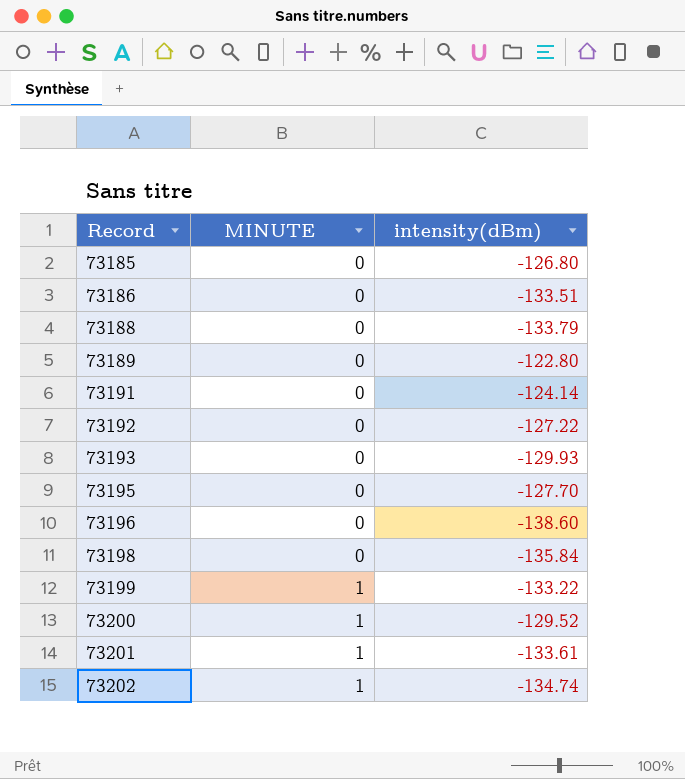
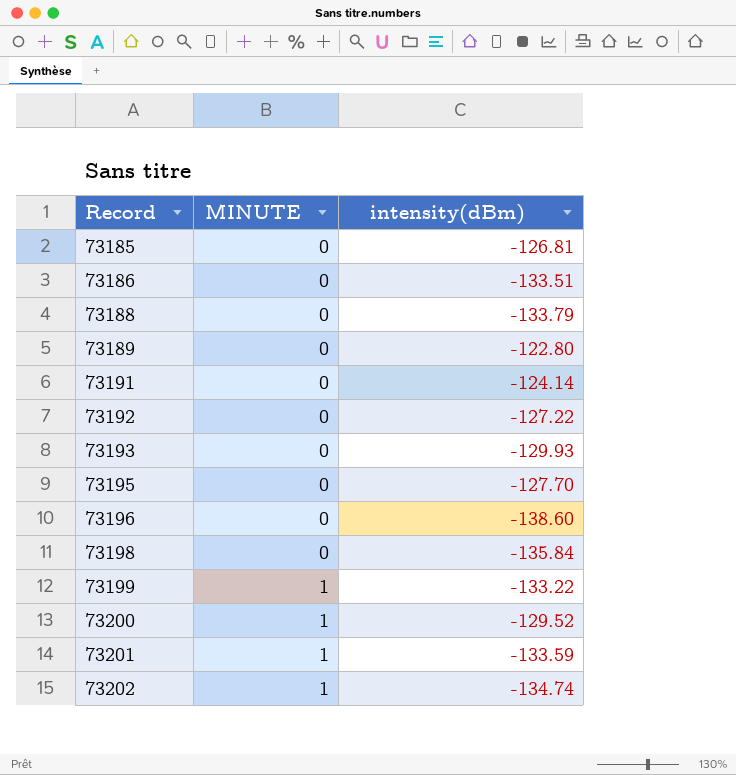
73185 | intensity(dBm): -126.80 -> -126.81
73201 | intensity(dBm): -133.61 -> -133.59

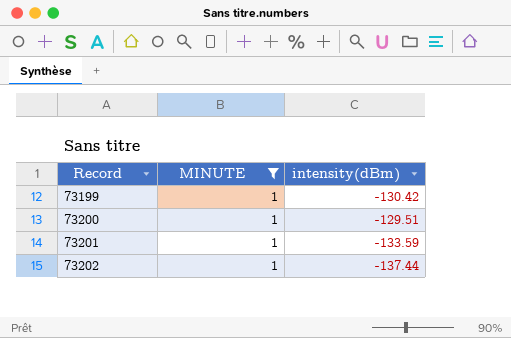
filter: none -> MINUTE = 1
73199 | intensity(dBm): -133.22 -> -130.42
73200 | intensity(dBm): -129.52 -> -129.51
73202 | intensity(dBm): -134.74 -> -137.44

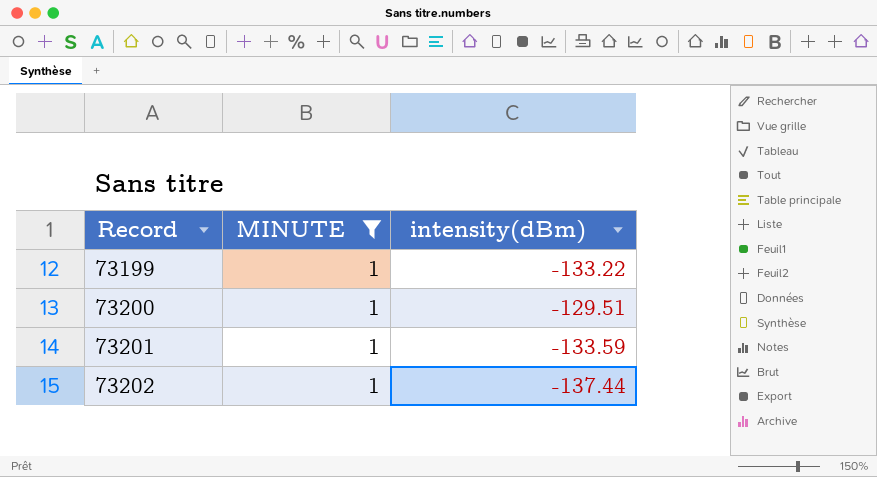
73199 | intensity(dBm): -130.42 -> -133.22

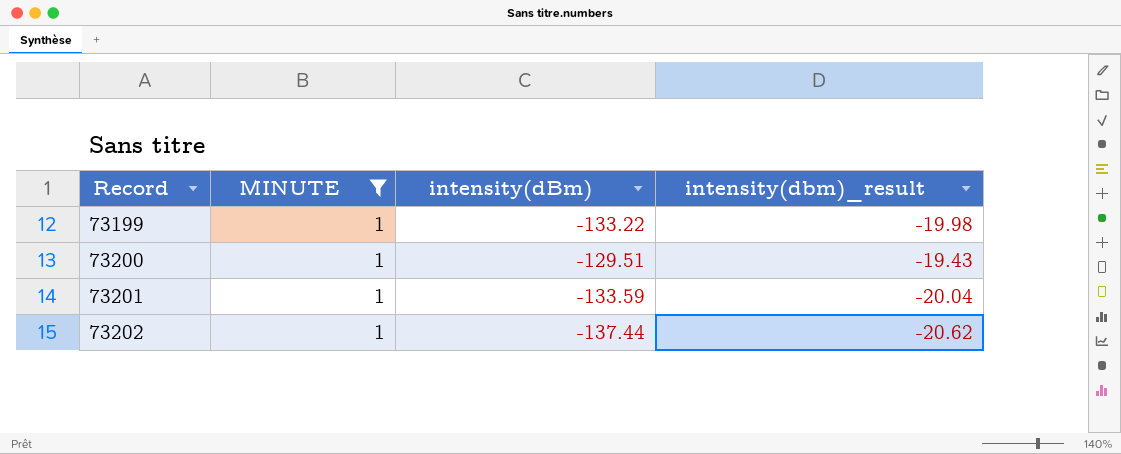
column intensity(dbm)_result | formula: none -> [intensity(dBm)] * 0.15

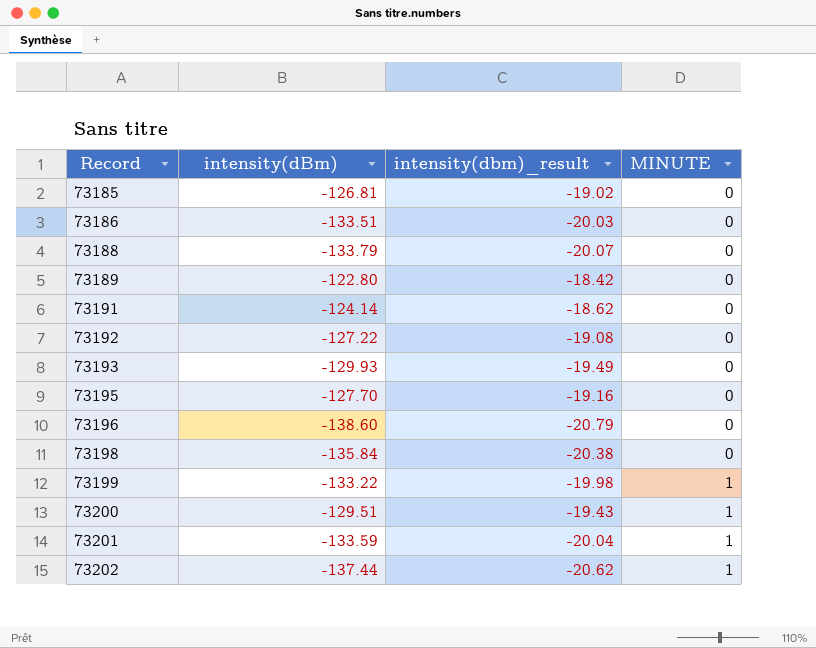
filter: MINUTE = 1 -> none
column MINUTE | position: 2 -> 4

